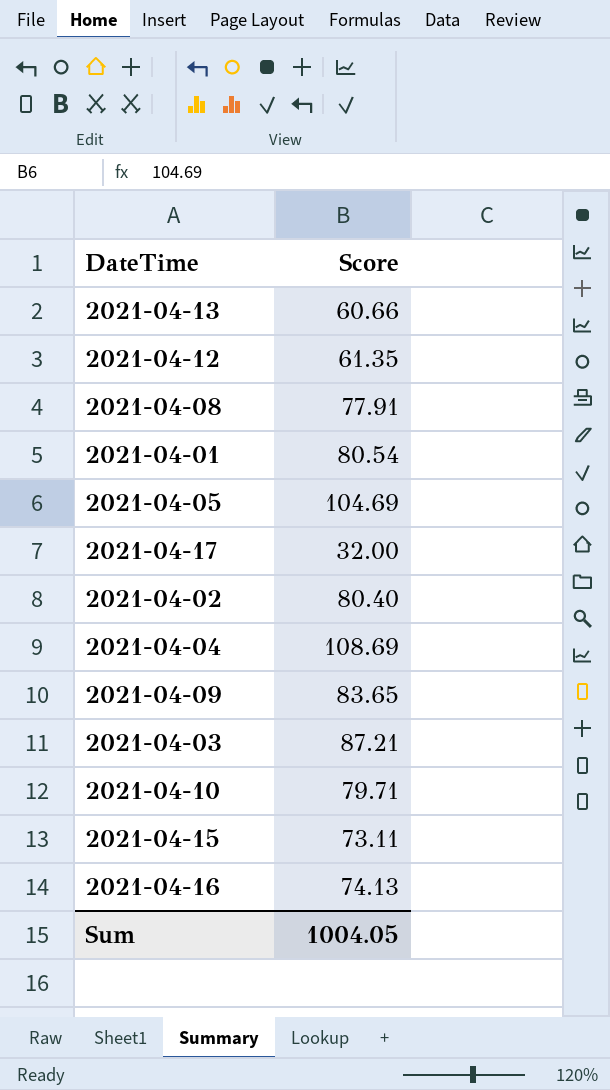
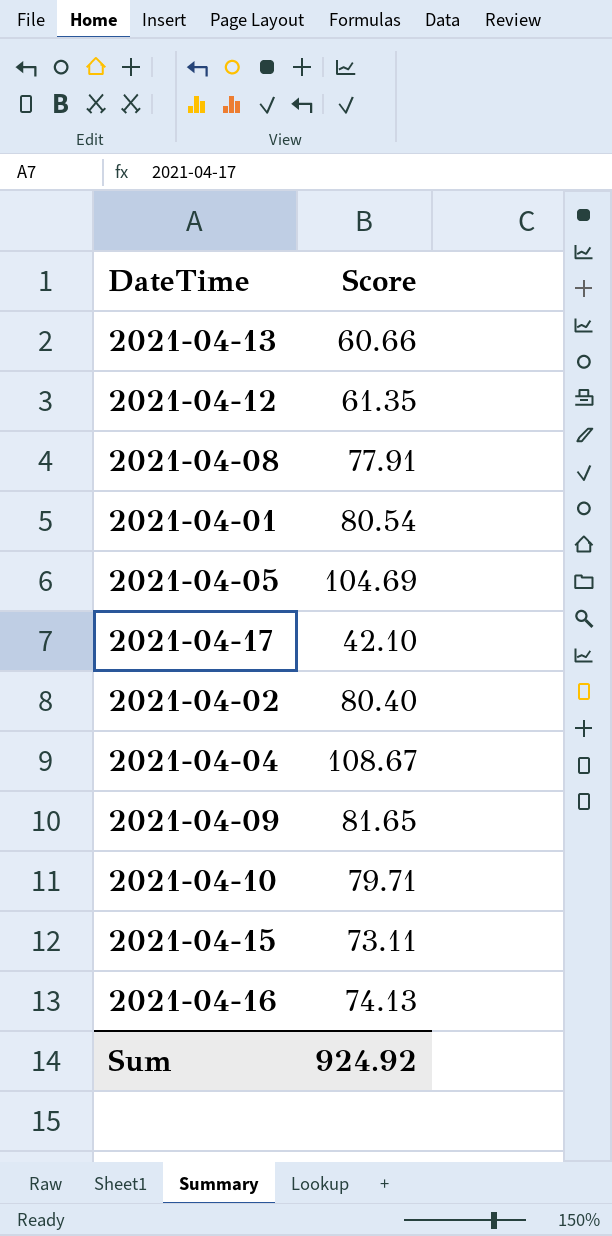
row 2021-04-03: 87.21 -> none
2021-04-17 | Score: 32.00 -> 42.10
2021-04-04 | Score: 108.69 -> 108.67
2021-04-09 | Score: 83.65 -> 81.65
Sum | Score: 1004.05 -> 924.92

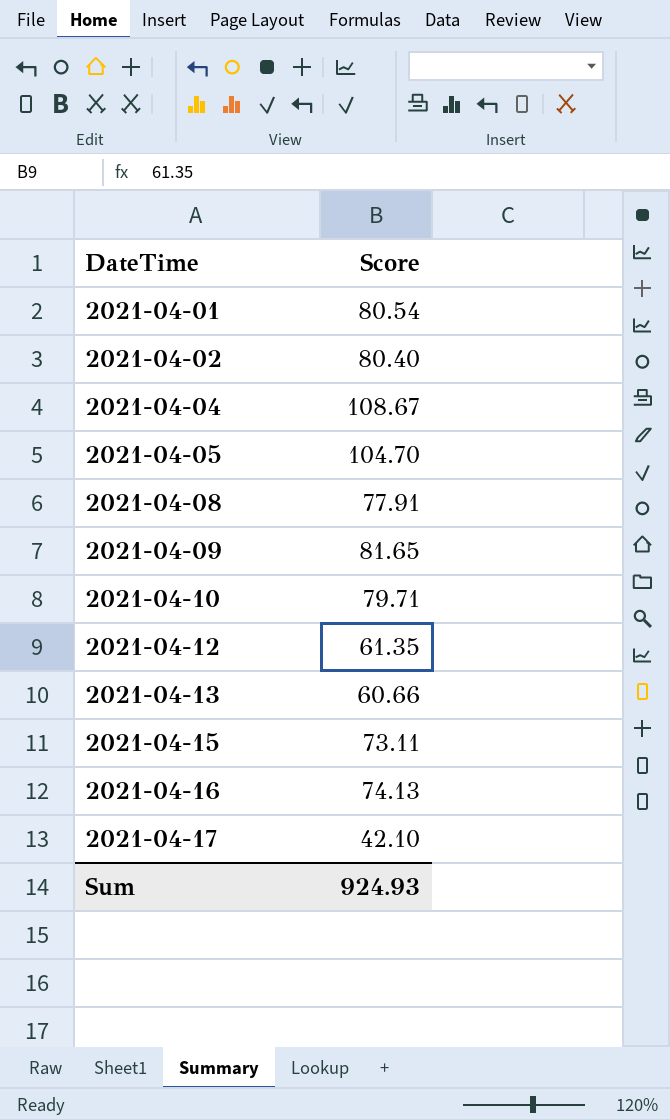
row order: none -> DateTime ascending
2021-04-05 | Score: 104.69 -> 104.70
Sum | Score: 924.92 -> 924.93

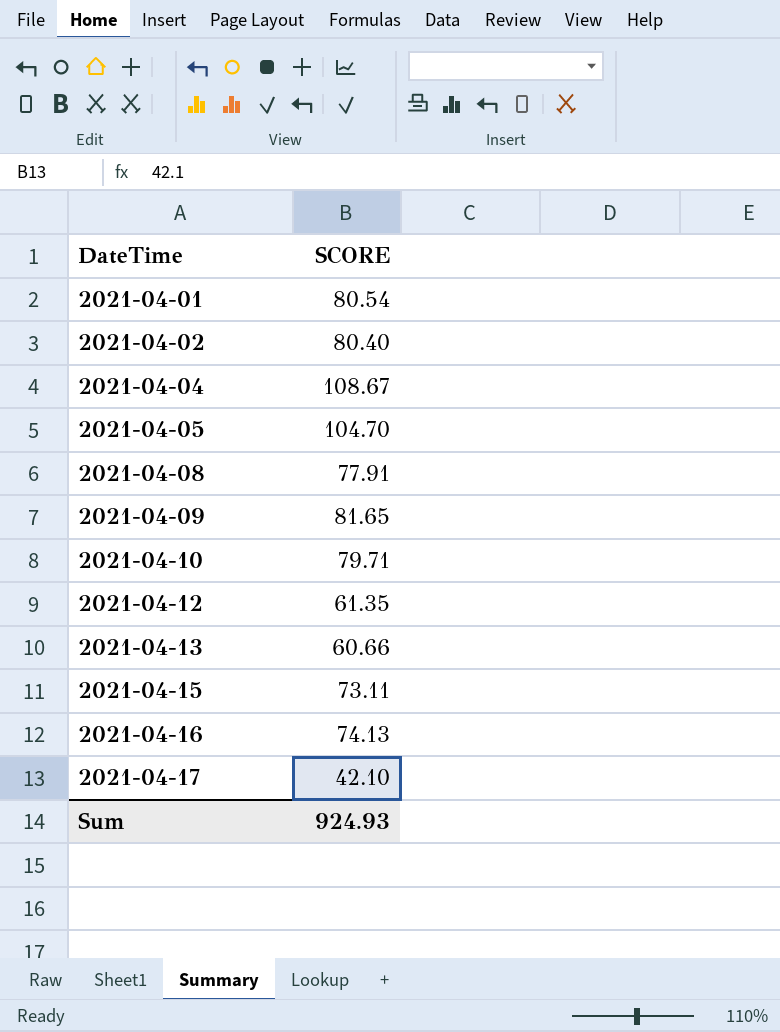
column name: Score -> SCORE

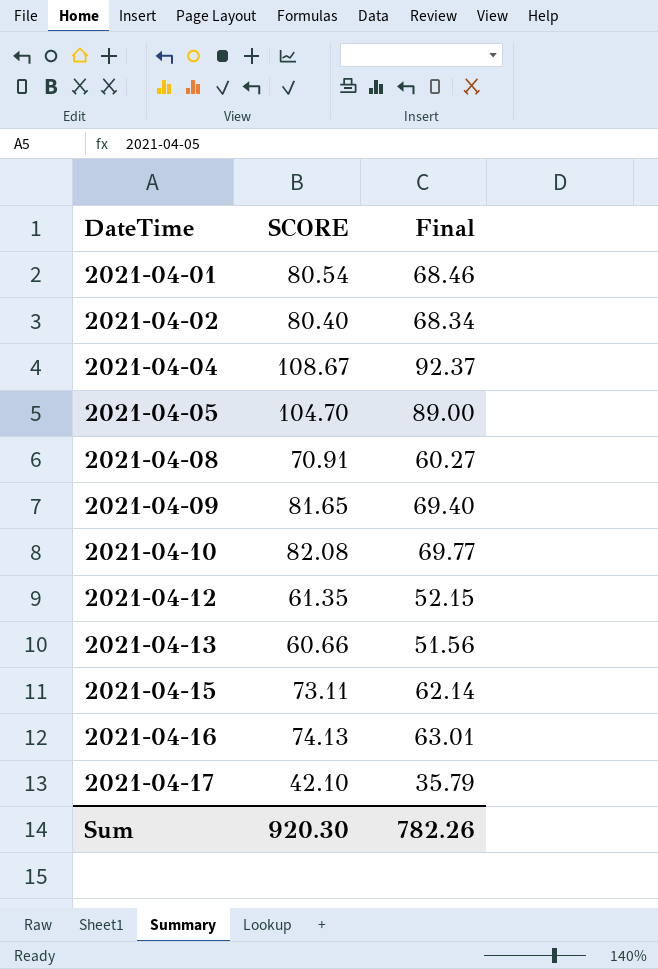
column Final | formula: none -> [SCORE] * 0.85
2021-04-08 | SCORE: 77.91 -> 70.91
2021-04-10 | SCORE: 79.71 -> 82.08
Sum | SCORE: 924.93 -> 920.30

